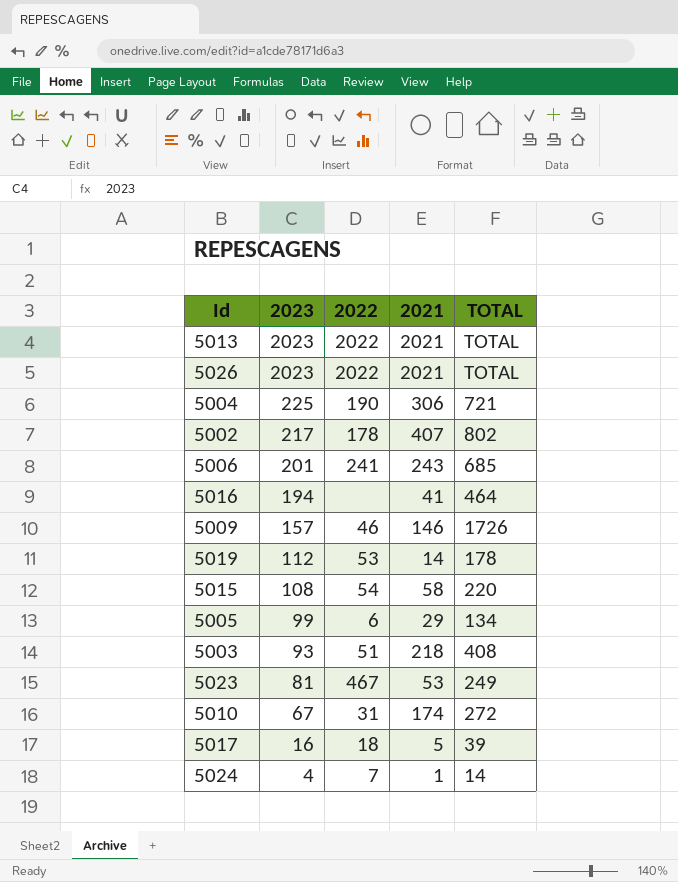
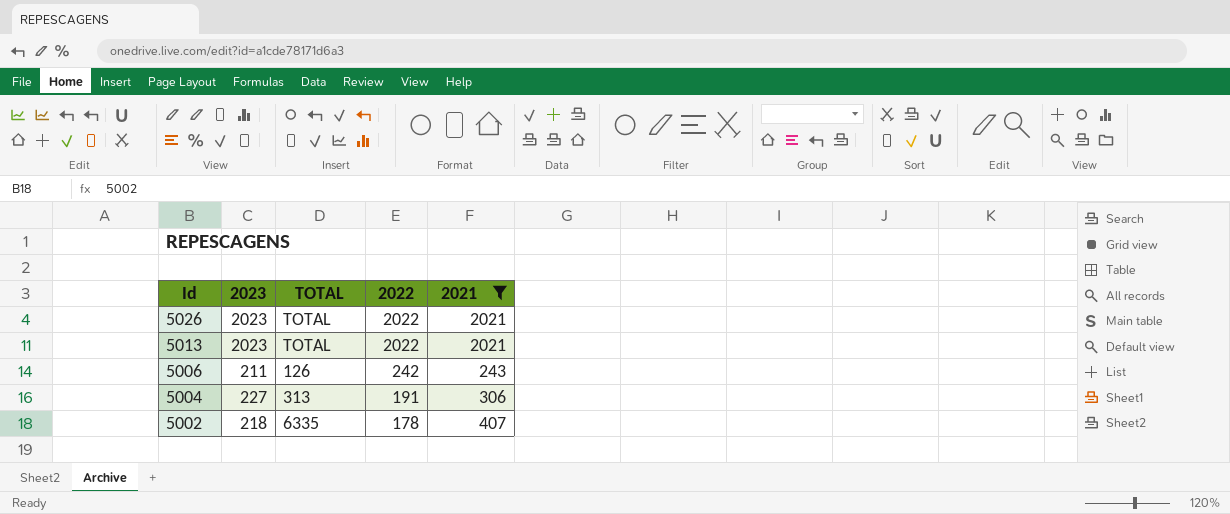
filter: none -> 2021 >= 243
row order: 2023 descending -> Id descending
column TOTAL | position: 5 -> 3
5006 | 2023: 201 -> 211
5006 | TOTAL: 685 -> 126
5006 | 2022: 241 -> 242
5004 | 2023: 225 -> 227
5004 | TOTAL: 721 -> 313
5004 | 2022: 190 -> 191
5002 | 2023: 217 -> 218
5002 | TOTAL: 802 -> 6335

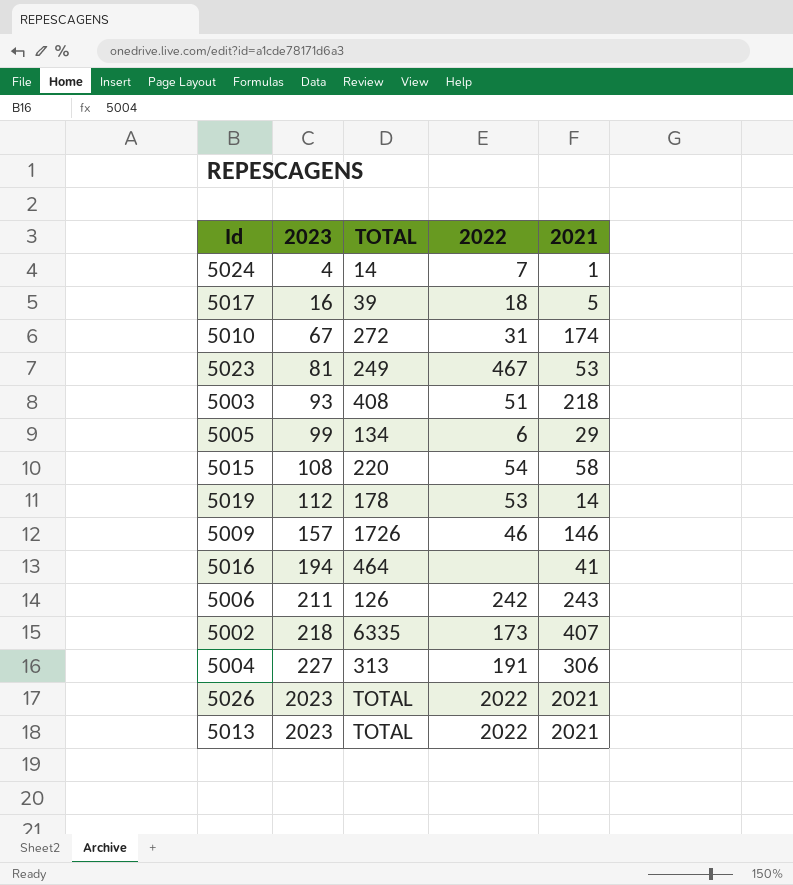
filter: 2021 >= 243 -> none
row order: Id descending -> 2023 ascending
5002 | 2022: 178 -> 173

